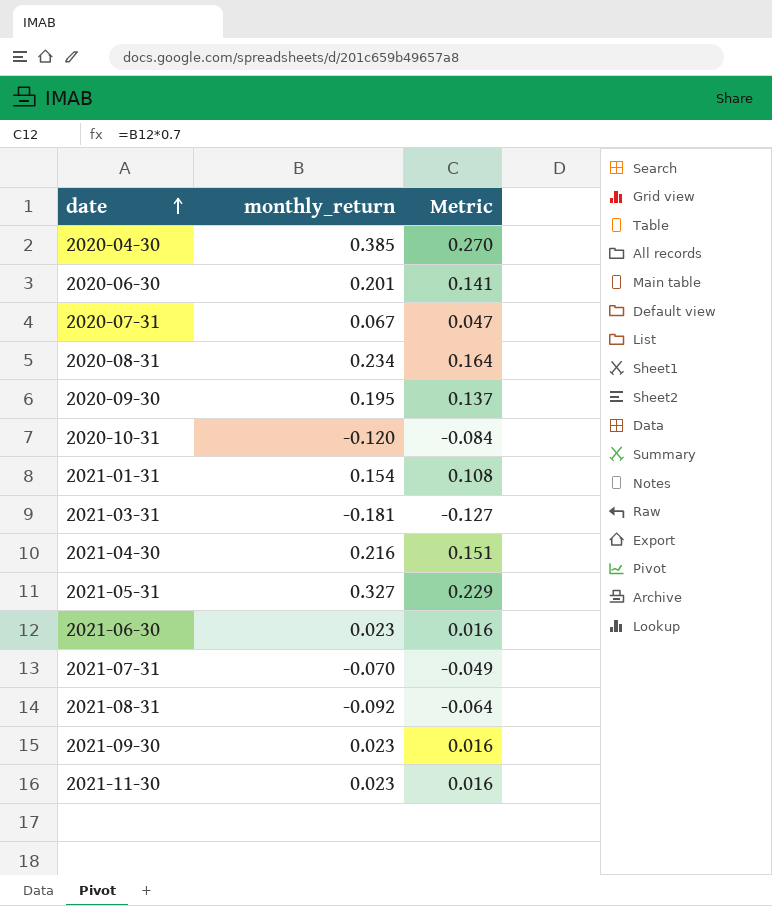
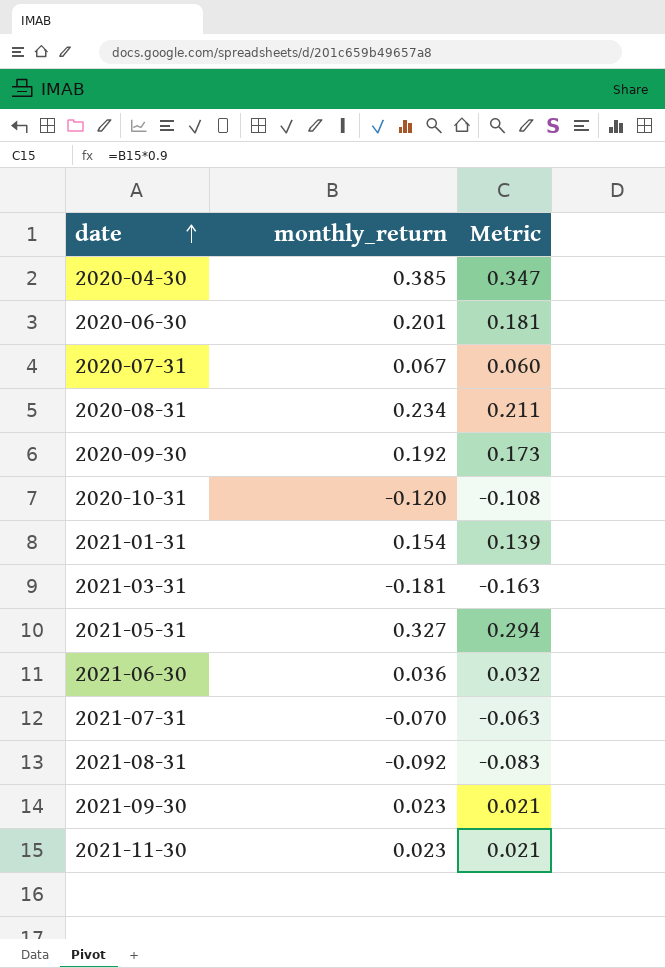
column Metric | formula: [monthly_return] * 0.7 -> [monthly_return] * 0.9
row 2021-04-30: 0.216 | 0.151 -> none
2020-09-30 | monthly_return: 0.195 -> 0.192
2021-06-30 | monthly_return: 0.023 -> 0.036

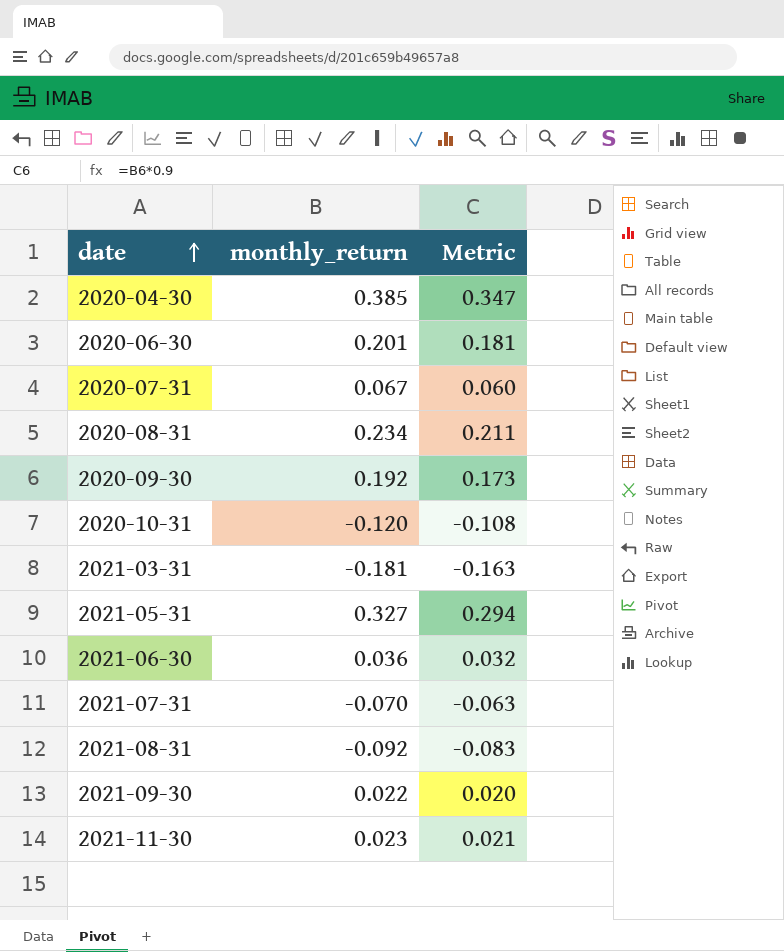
row 2021-01-31: 0.154 | 0.139 -> none
2021-09-30 | monthly_return: 0.023 -> 0.022
2021-09-30 | Metric: 0.021 -> 0.020

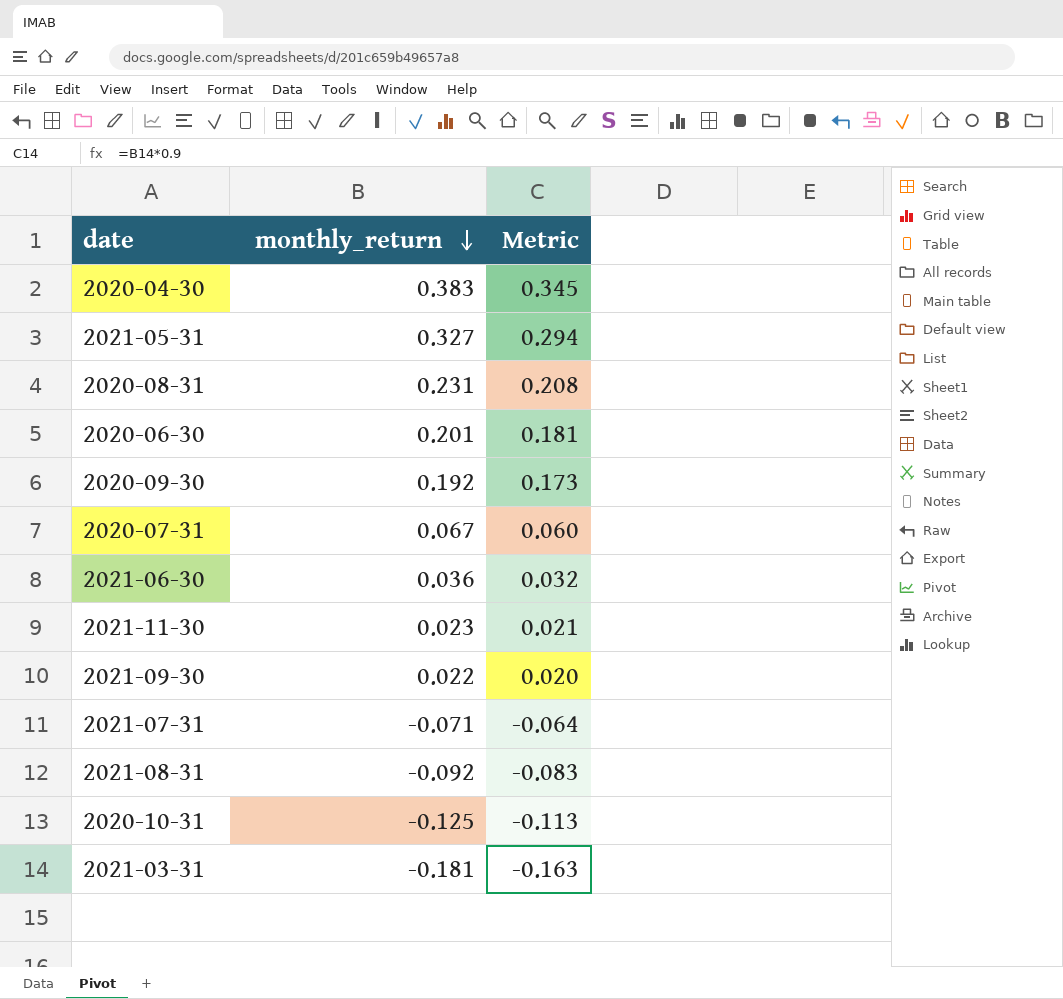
row order: date ascending -> monthly_return descending
2020-04-30 | monthly_return: 0.385 -> 0.383
2020-04-30 | Metric: 0.347 -> 0.345
2020-08-31 | monthly_return: 0.234 -> 0.231
2020-08-31 | Metric: 0.211 -> 0.208
2021-07-31 | monthly_return: -0.070 -> -0.071
2021-07-31 | Metric: -0.063 -> -0.064
2020-10-31 | monthly_return: -0.120 -> -0.125
2020-10-31 | Metric: -0.108 -> -0.113

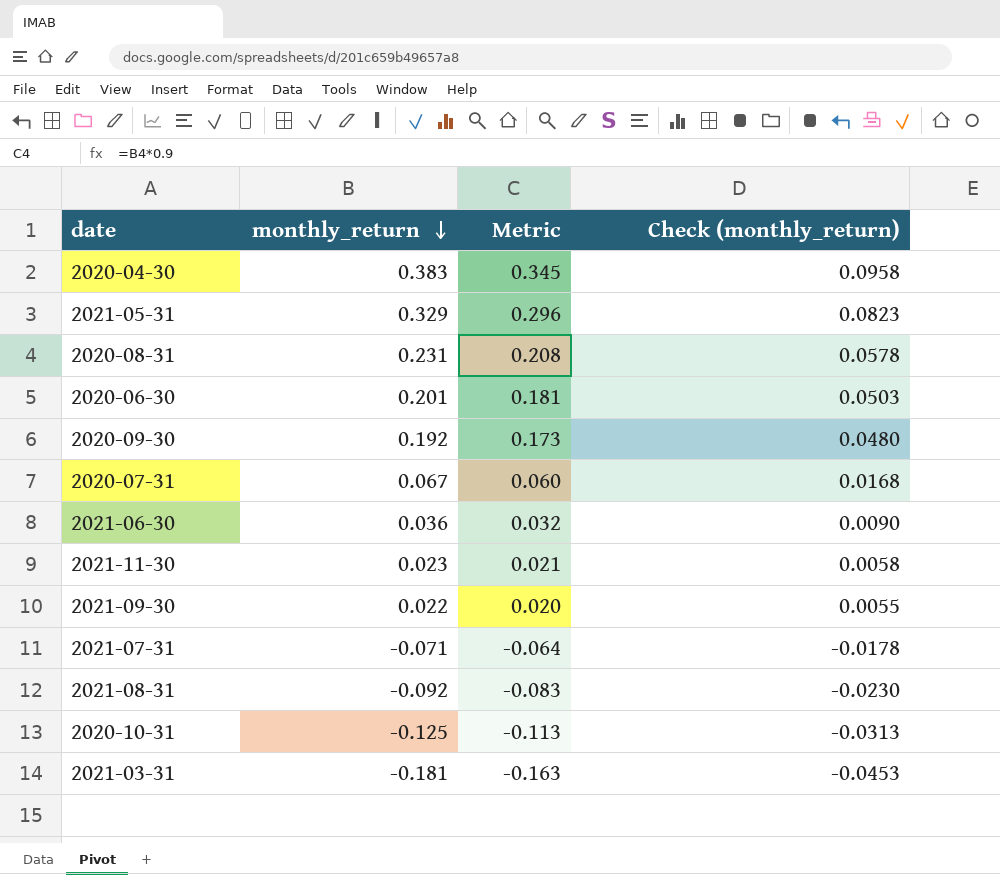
column Check (monthly_return) | formula: none -> [monthly_return] * 0.25
2021-05-31 | monthly_return: 0.327 -> 0.329
2021-05-31 | Metric: 0.294 -> 0.296

